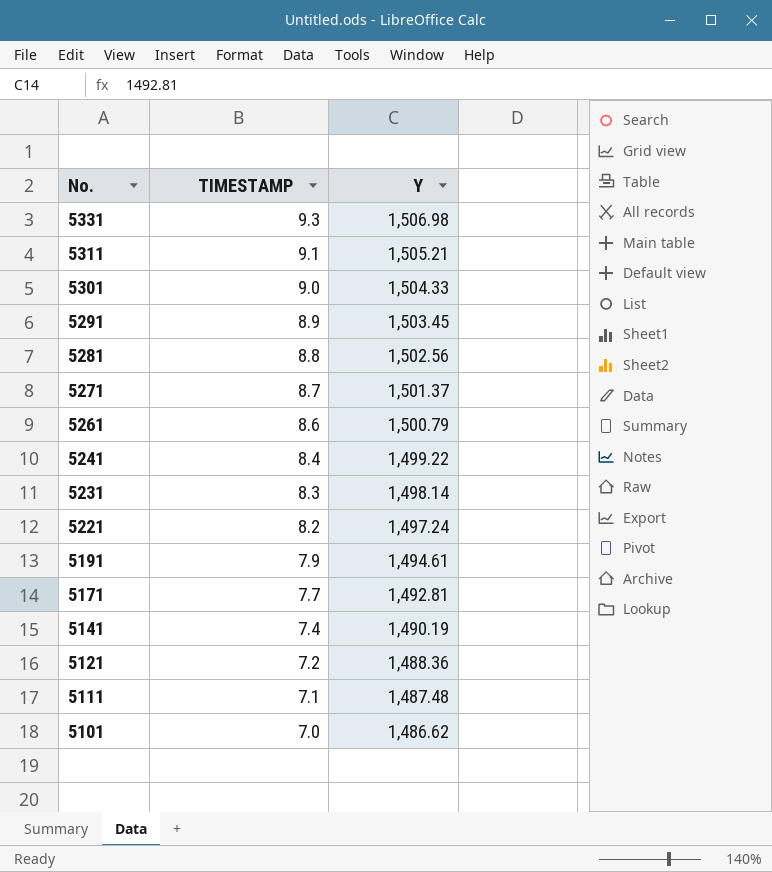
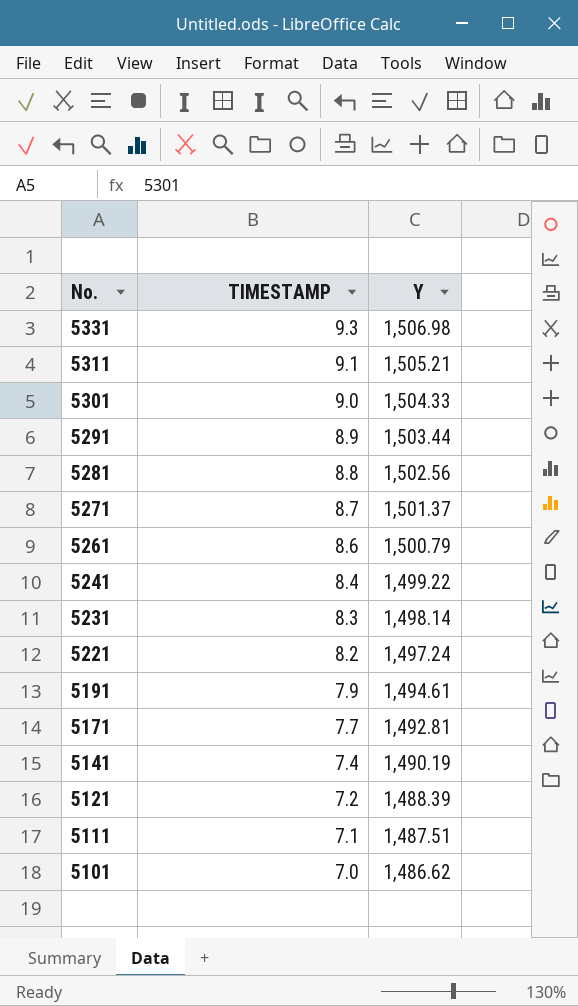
5291 | Y: 1,503.45 -> 1,503.44
5121 | Y: 1,488.36 -> 1,488.39
5111 | Y: 1,487.48 -> 1,487.51

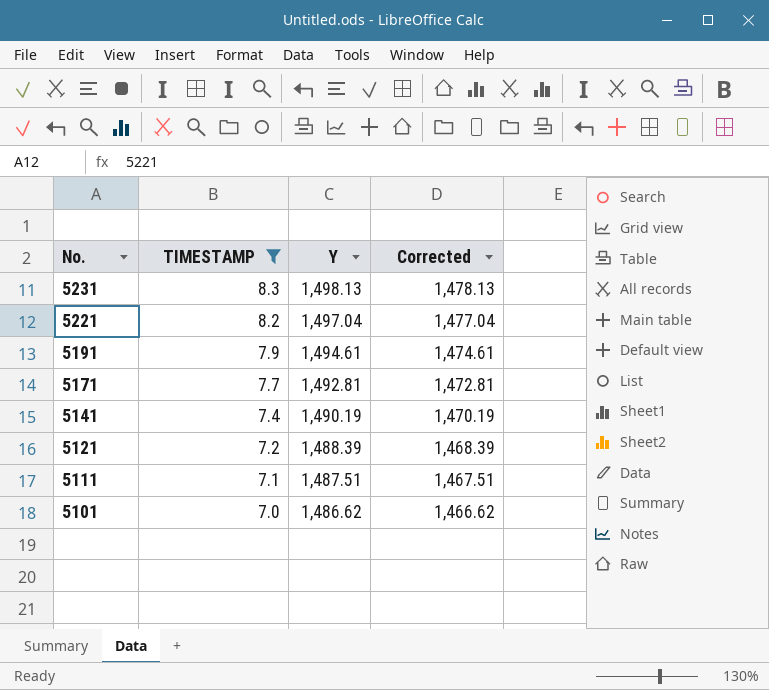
filter: none -> TIMESTAMP <= 8.3
column Corrected | formula: none -> [Y] - 20
5231 | Y: 1,498.14 -> 1,498.13
5221 | Y: 1,497.24 -> 1,497.04

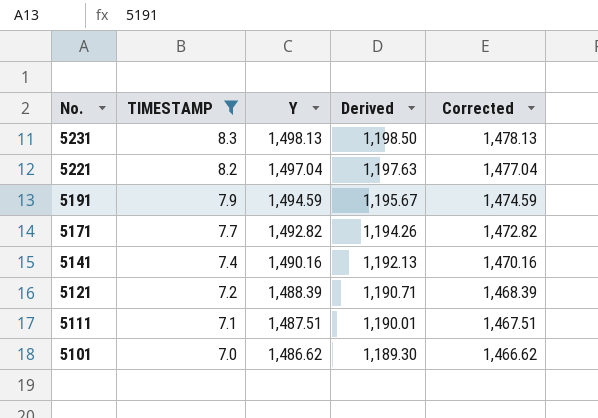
column Derived | formula: none -> [Y] * 0.8
5191 | Y: 1,494.61 -> 1,494.59
5191 | Corrected: 1,474.61 -> 1,474.59
5171 | Y: 1,492.81 -> 1,492.82
5171 | Corrected: 1,472.81 -> 1,472.82
5141 | Y: 1,490.19 -> 1,490.16
5141 | Corrected: 1,470.19 -> 1,470.16

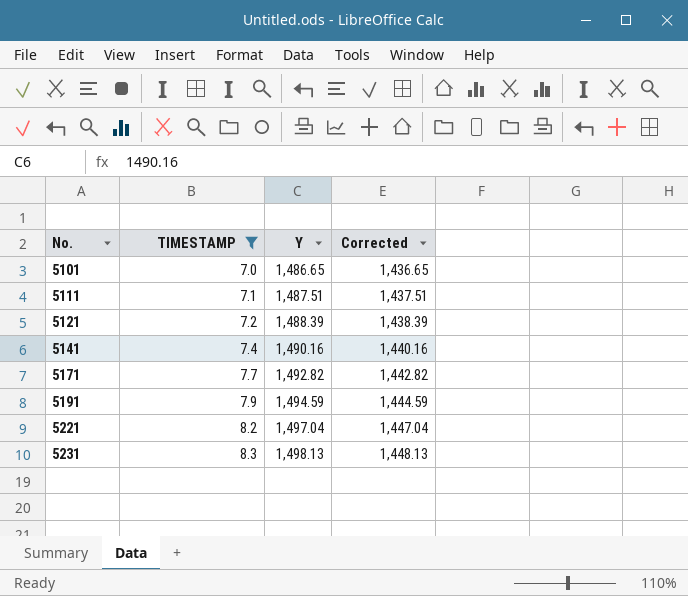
row order: No. descending -> No. ascending
column Derived | formula: [Y] * 0.8 -> none
column Corrected | formula: [Y] - 20 -> [Y] - 50
5101 | Y: 1,486.62 -> 1,486.65

